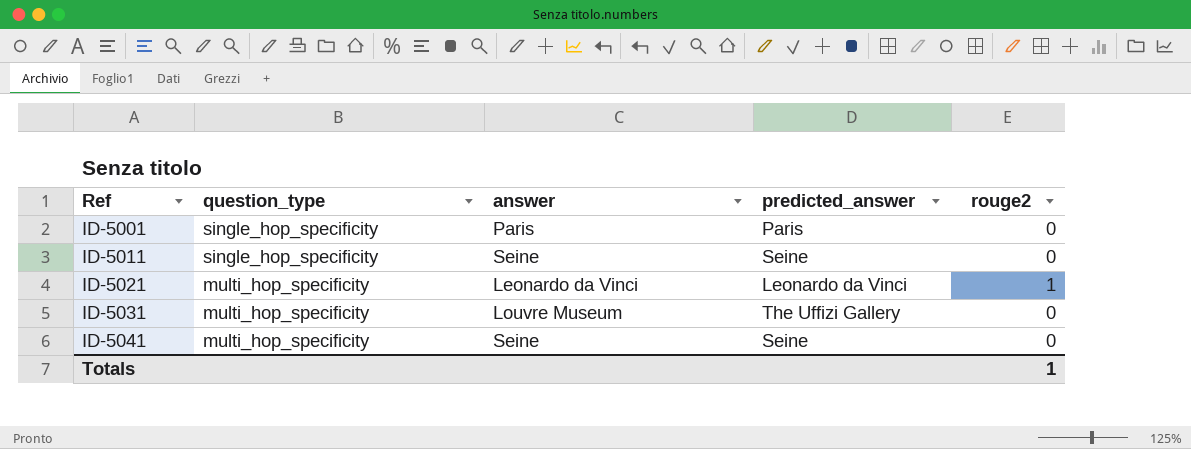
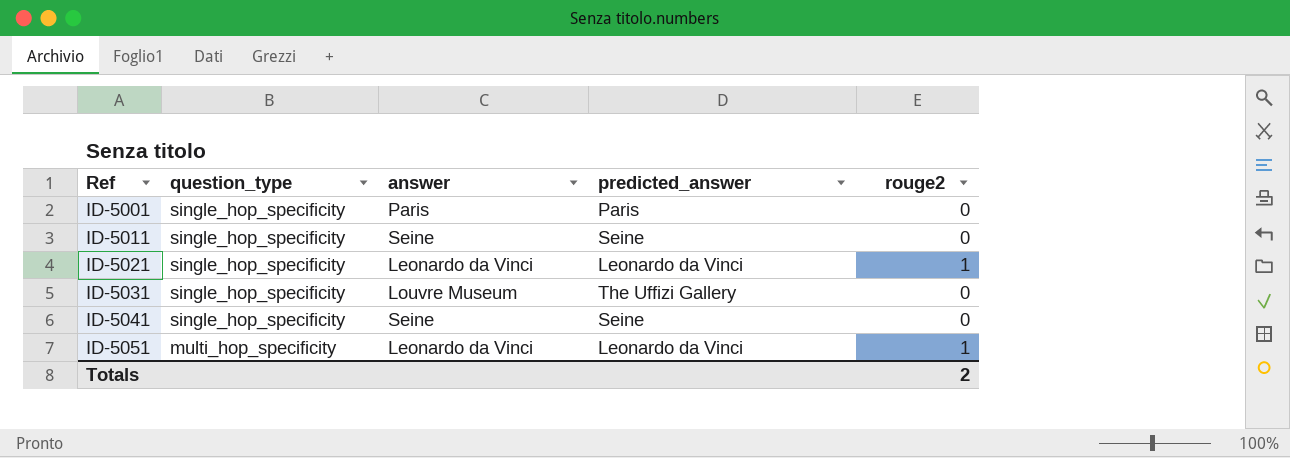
ID-5021 | question_type: multi_hop_specificity -> single_hop_specificity
ID-5031 | question_type: multi_hop_specificity -> single_hop_specificity
ID-5041 | question_type: multi_hop_specificity -> single_hop_specificity
row ID-5051: none -> multi_hop_specificity | Leonardo da Vinci | Leonardo da Vinci | 1
Totals | rouge2: 1 -> 2

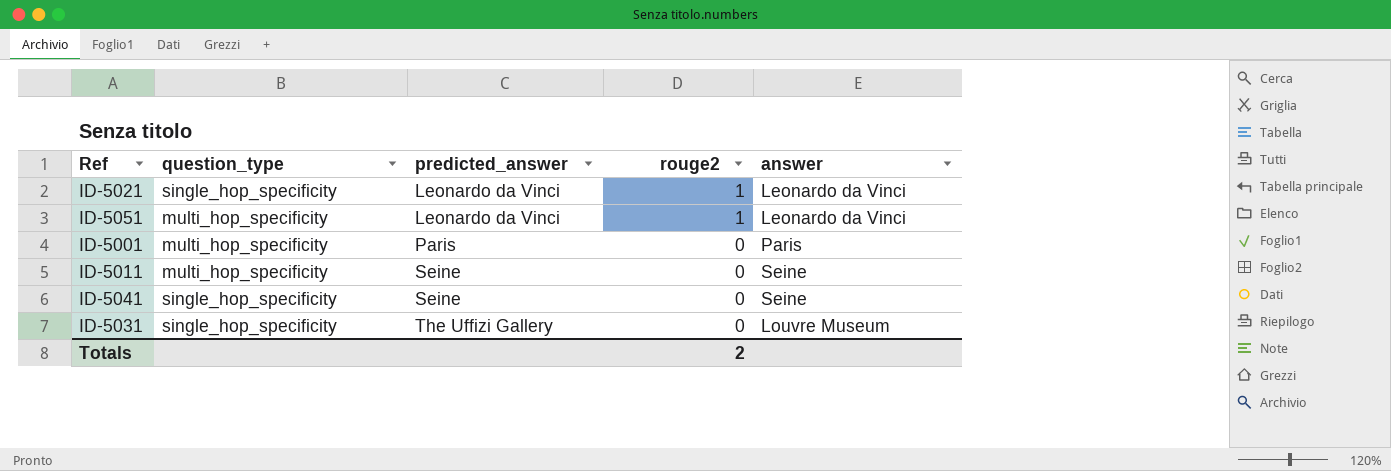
row order: Ref ascending -> predicted_answer ascending
column answer | position: 3 -> 5
ID-5001 | question_type: single_hop_specificity -> multi_hop_specificity
ID-5011 | question_type: single_hop_specificity -> multi_hop_specificity

